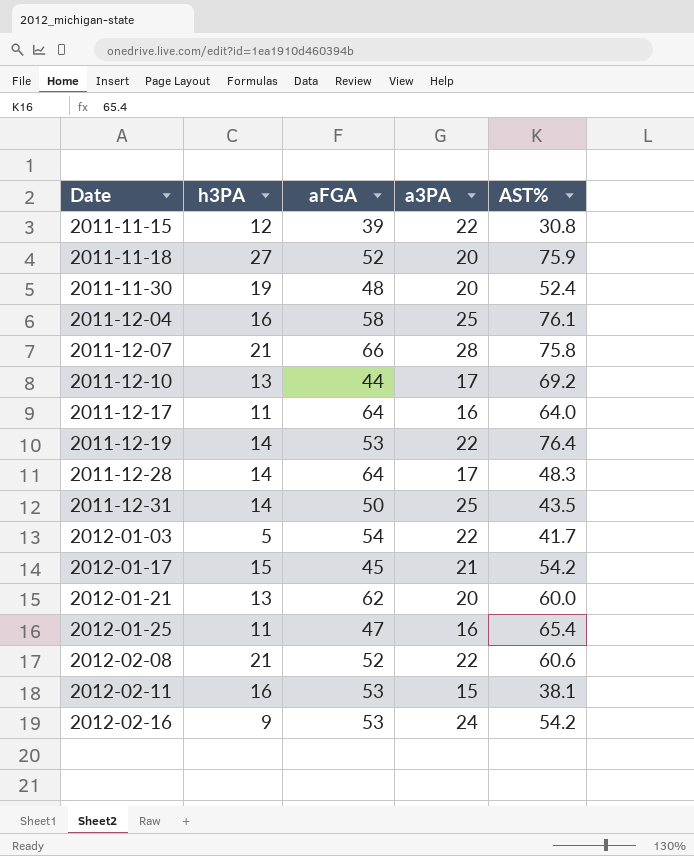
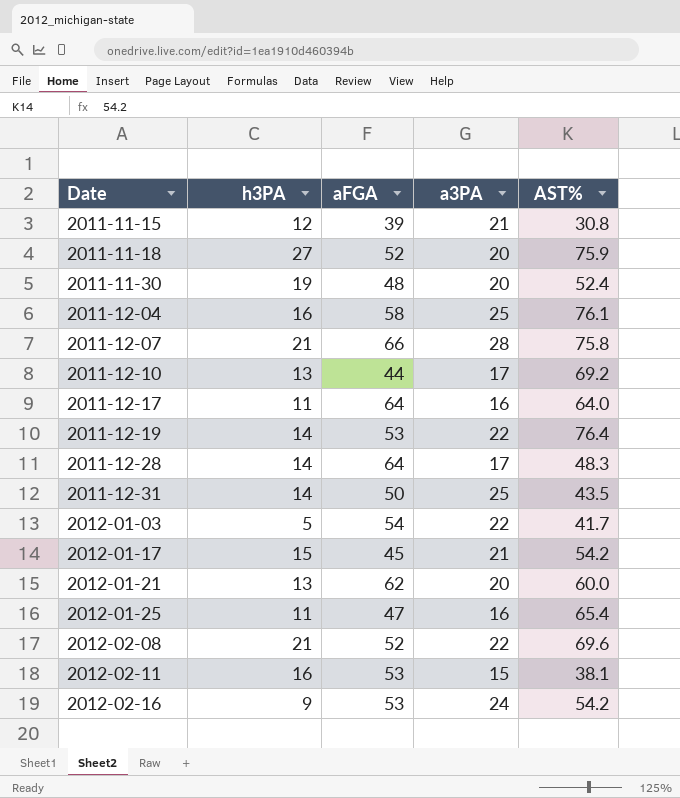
2011-11-15 | a3PA: 22 -> 21
2012-02-08 | AST%: 60.6 -> 69.6

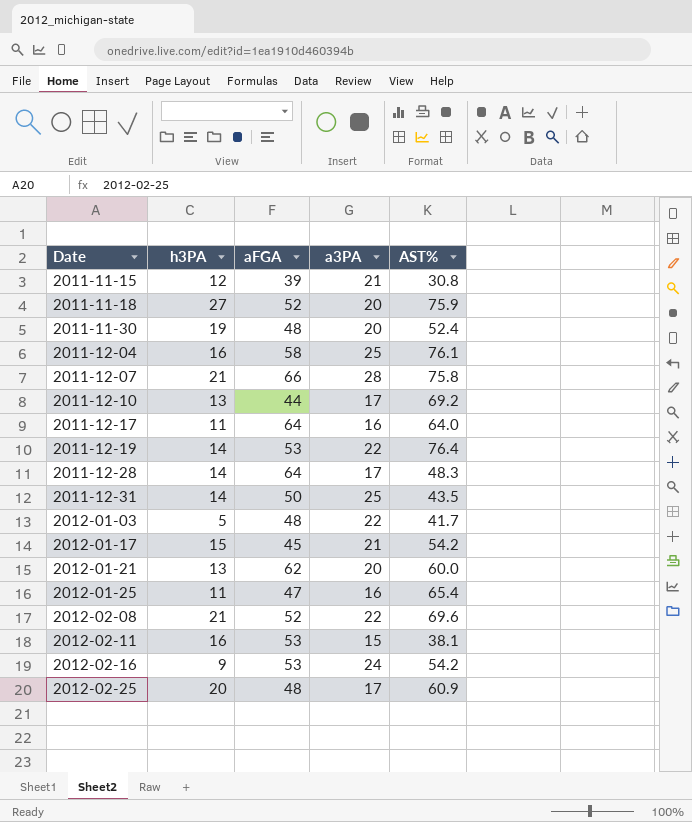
2012-01-03 | aFGA: 54 -> 48
row 2012-02-25: none -> 20 | 48 | 17 | 60.9

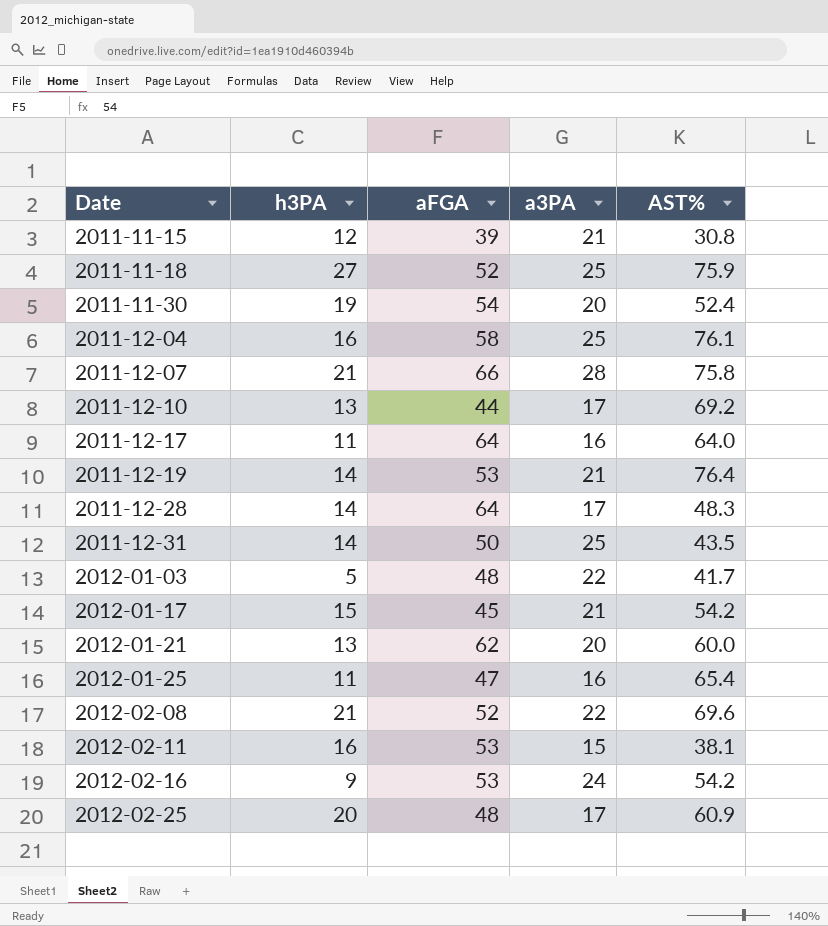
2011-11-18 | a3PA: 20 -> 25
2011-11-30 | aFGA: 48 -> 54
2011-12-19 | a3PA: 22 -> 21

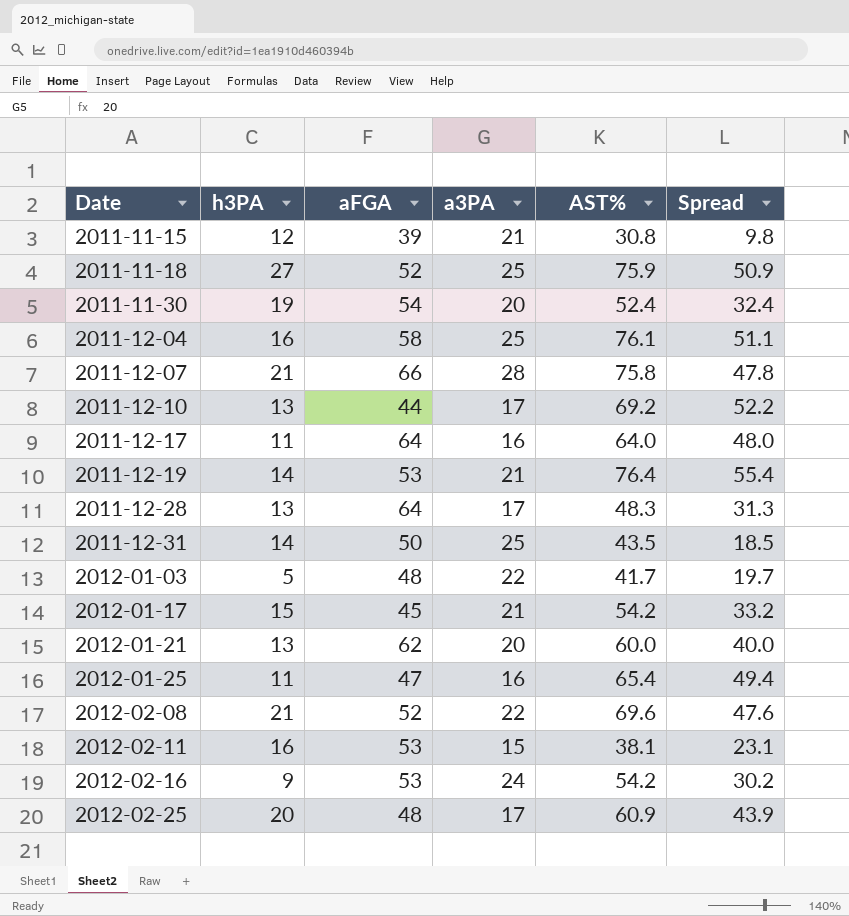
column Spread | formula: none -> [AST%] - [a3PA]
2011-12-28 | h3PA: 14 -> 13

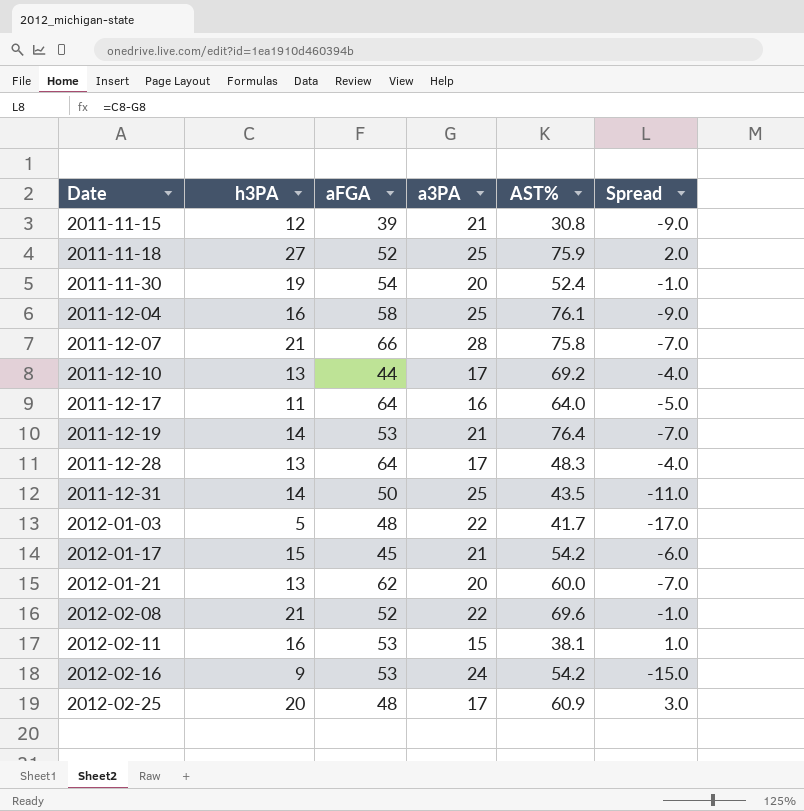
column Spread | formula: [AST%] - [a3PA] -> [h3PA] - [a3PA]
row 2012-01-25: 11 | 47 | 16 | 65.4 | 49.4 -> none

